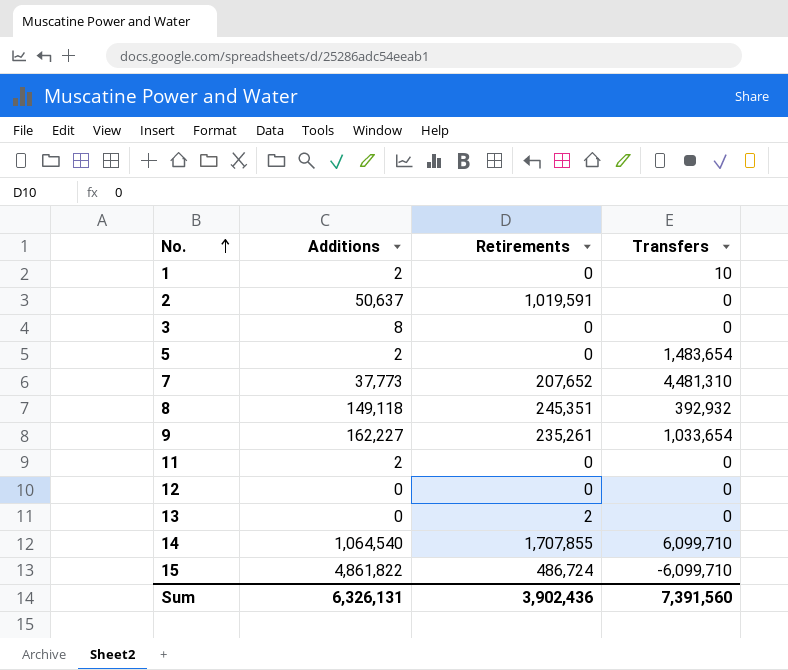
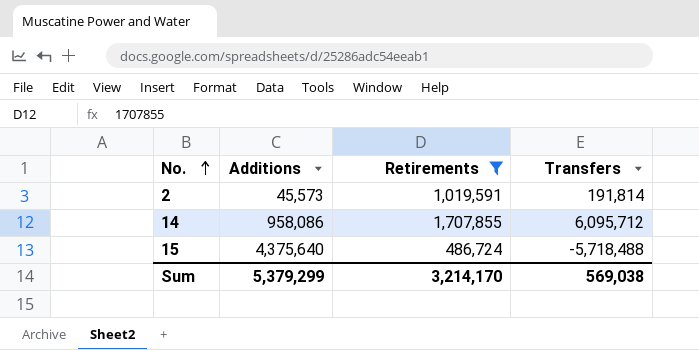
filter: none -> Retirements >= 486,724
2 | Additions: 50,637 -> 45,573
2 | Transfers: 0 -> 191,814
14 | Additions: 1,064,540 -> 958,086
14 | Transfers: 6,099,710 -> 6,095,712
15 | Additions: 4,861,822 -> 4,375,640
15 | Transfers: -6,099,710 -> -5,718,488
Sum | Additions: 6,326,131 -> 5,379,299
Sum | Retirements: 3,902,436 -> 3,214,170
Sum | Transfers: 7,391,560 -> 569,038

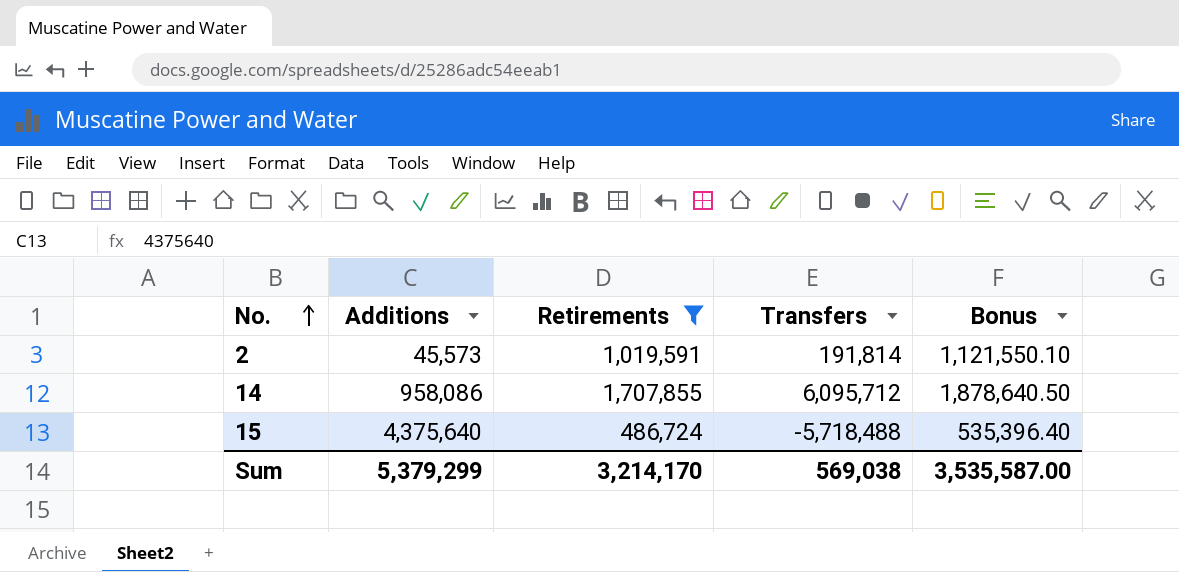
column Bonus | formula: none -> [Retirements] * 1.1

